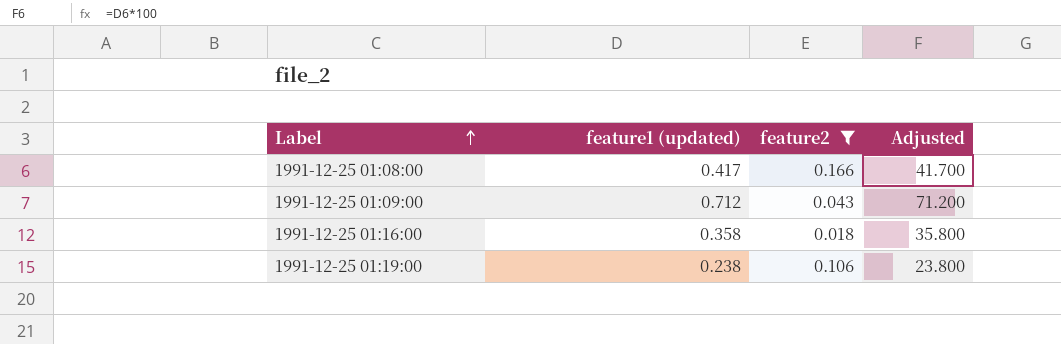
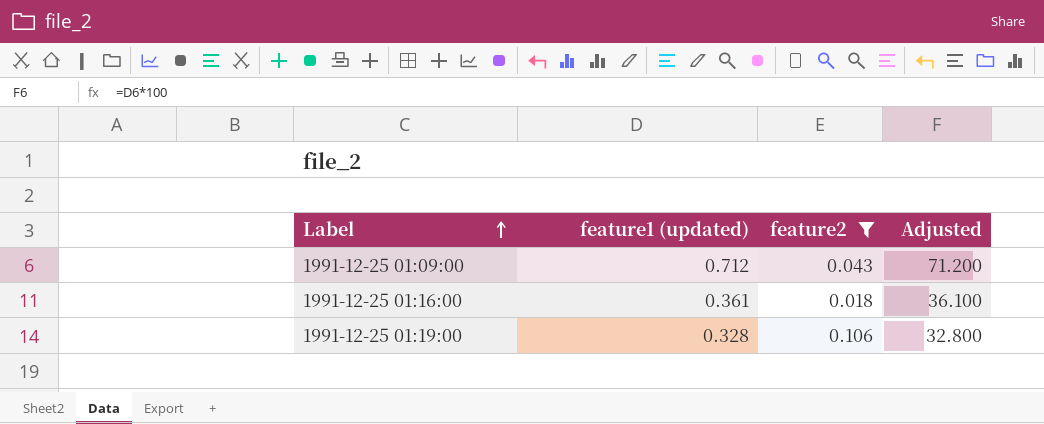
row 1991-12-25 01:08:00: 0.417 | 0.166 | 41.700 -> none
1991-12-25 01:16:00 | feature1 (updated): 0.358 -> 0.361
1991-12-25 01:16:00 | Adjusted: 35.800 -> 36.100
1991-12-25 01:19:00 | feature1 (updated): 0.238 -> 0.328
1991-12-25 01:19:00 | Adjusted: 23.800 -> 32.800

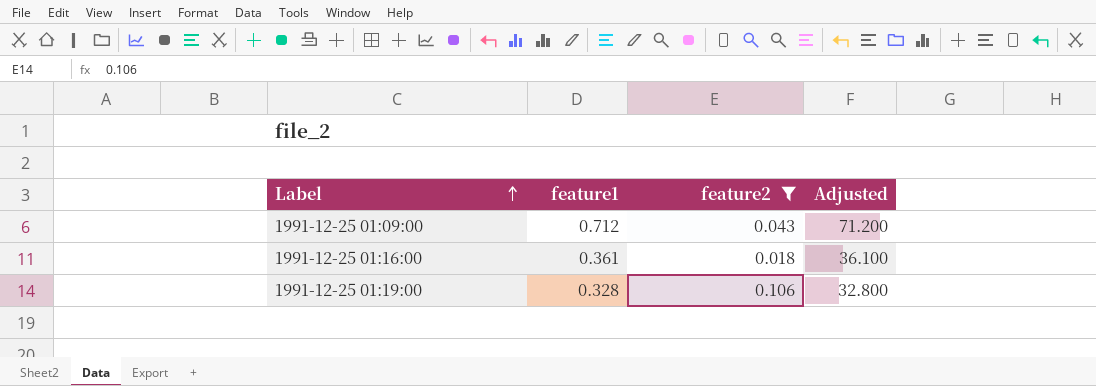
column name: feature1 (updated) -> feature1

